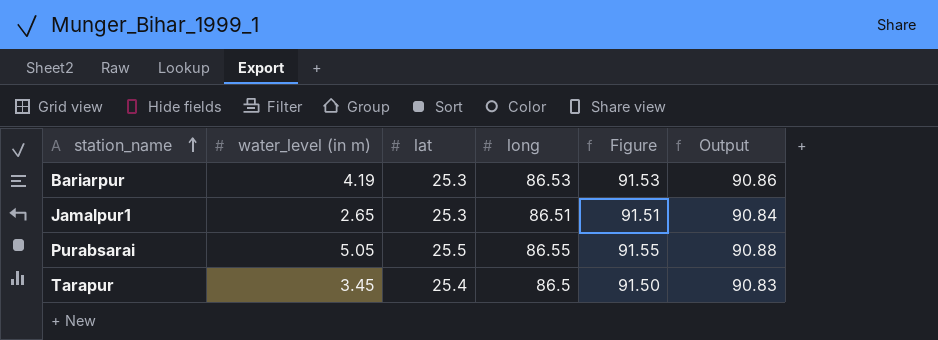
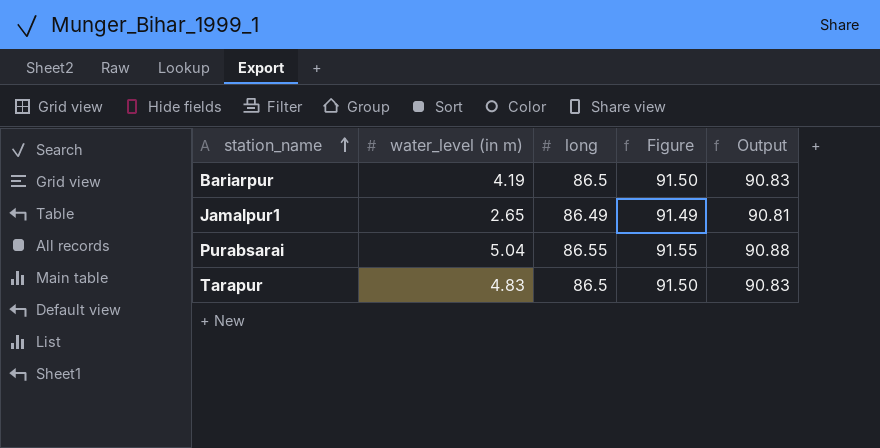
column lat | position: 3 -> none
Bariarpur | long: 86.53 -> 86.5
Bariarpur | Figure: 91.53 -> 91.50
Bariarpur | Output: 90.86 -> 90.83
Jamalpur1 | long: 86.51 -> 86.49
Jamalpur1 | Figure: 91.51 -> 91.49
Jamalpur1 | Output: 90.84 -> 90.81
Purabsarai | water_level (in m): 5.05 -> 5.04
Tarapur | water_level (in m): 3.45 -> 4.83

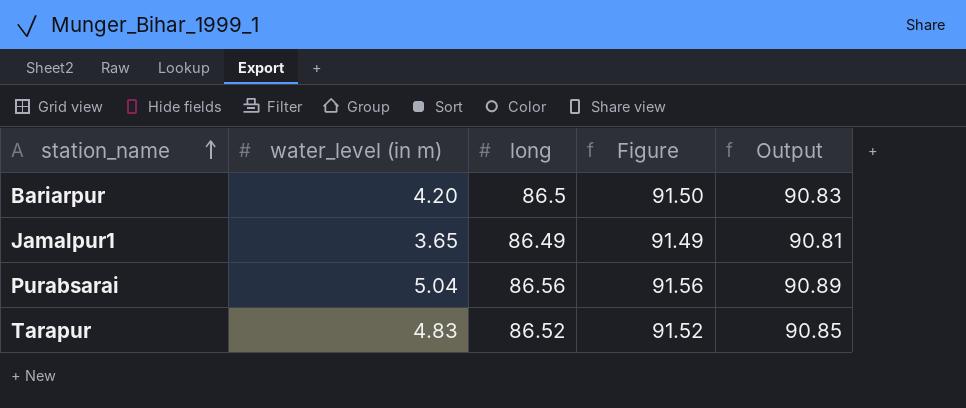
Bariarpur | water_level (in m): 4.19 -> 4.20
Jamalpur1 | water_level (in m): 2.65 -> 3.65
Purabsarai | long: 86.55 -> 86.56
Purabsarai | Figure: 91.55 -> 91.56
Purabsarai | Output: 90.88 -> 90.89
Tarapur | long: 86.5 -> 86.52
Tarapur | Figure: 91.50 -> 91.52
Tarapur | Output: 90.83 -> 90.85

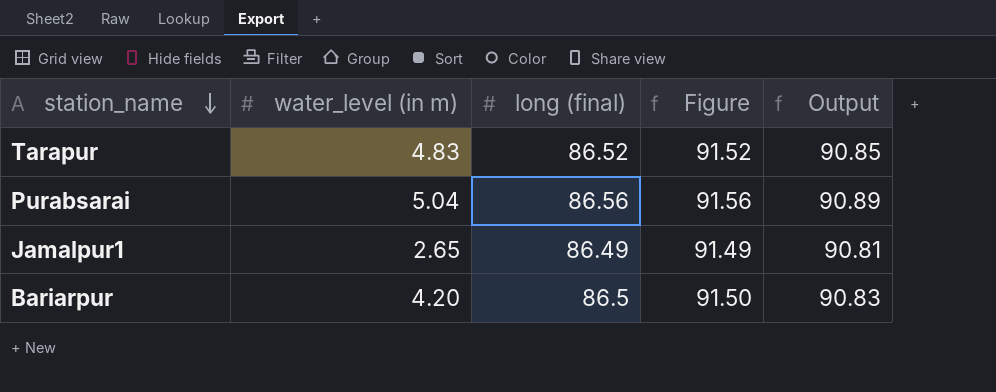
row order: station_name ascending -> station_name descending
column name: long -> long (final)
Jamalpur1 | water_level (in m): 3.65 -> 2.65

